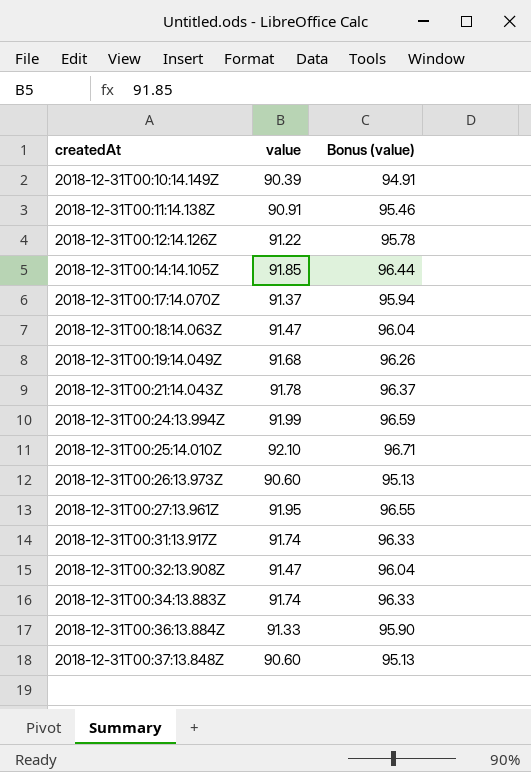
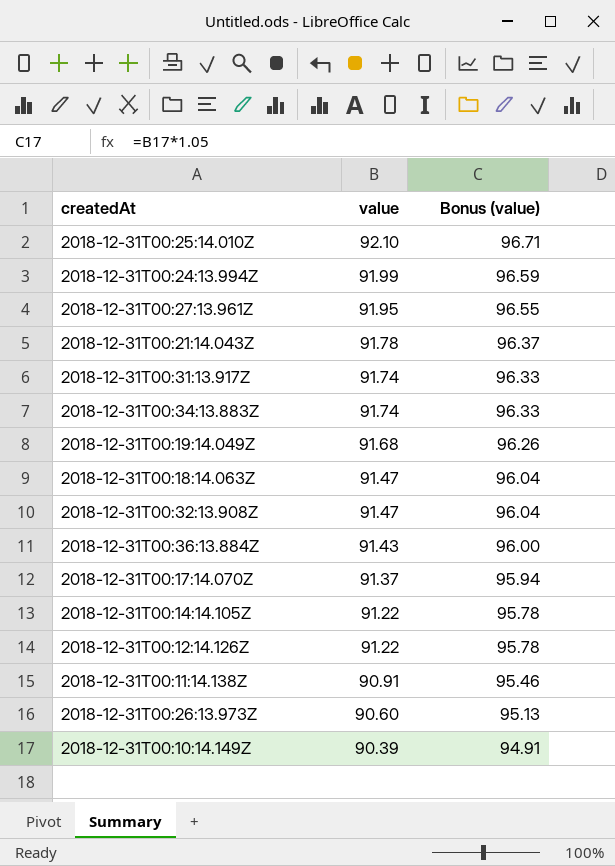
row order: createdAt ascending -> value descending
row 2018-12-31T00:37:13.848Z: 90.60 | 95.13 -> none
2018-12-31T00:36:13.884Z | value: 91.33 -> 91.43
2018-12-31T00:36:13.884Z | Bonus (value): 95.90 -> 96.00
2018-12-31T00:14:14.105Z | value: 91.85 -> 91.22
2018-12-31T00:14:14.105Z | Bonus (value): 96.44 -> 95.78

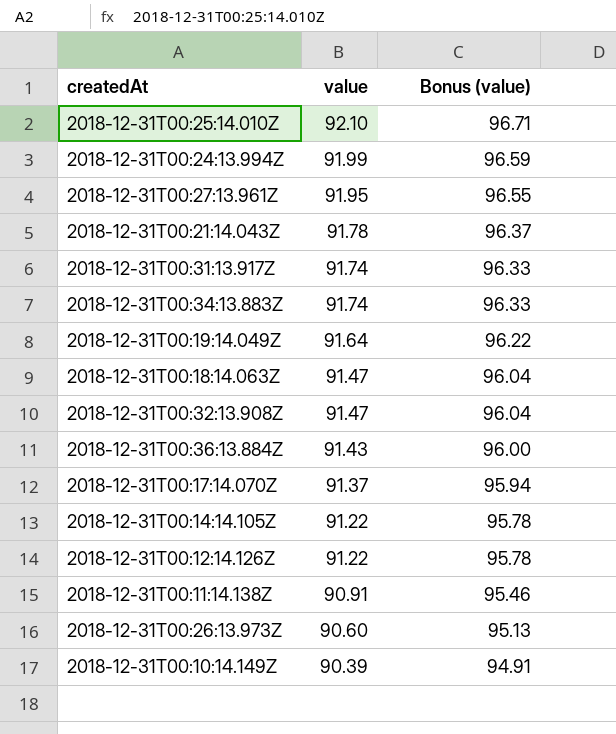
2018-12-31T00:19:14.049Z | value: 91.68 -> 91.64
2018-12-31T00:19:14.049Z | Bonus (value): 96.26 -> 96.22

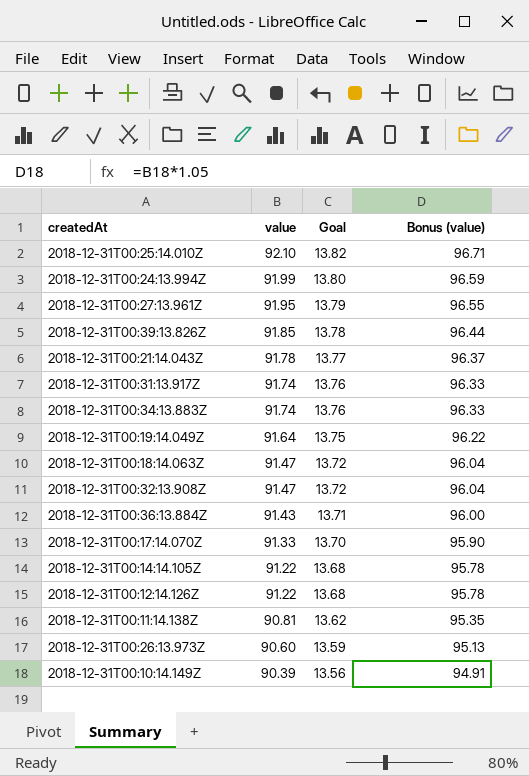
column Goal | formula: none -> [value] * 0.15
row 2018-12-31T00:39:13.826Z: none -> 91.85 | 13.78 | 96.44
2018-12-31T00:17:14.070Z | value: 91.37 -> 91.33
2018-12-31T00:17:14.070Z | Bonus (value): 95.94 -> 95.90
2018-12-31T00:11:14.138Z | value: 90.91 -> 90.81
2018-12-31T00:11:14.138Z | Bonus (value): 95.46 -> 95.35

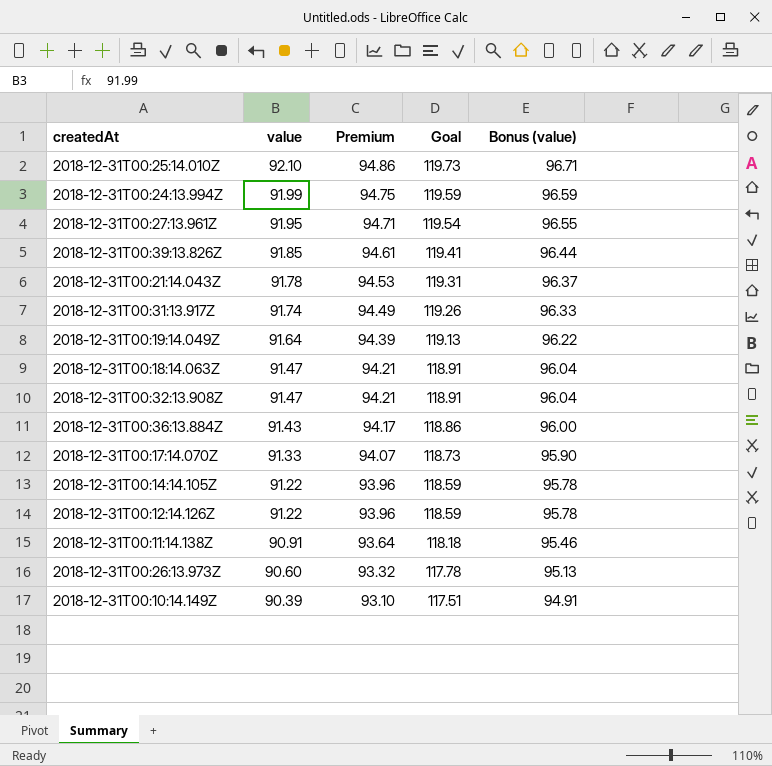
column Premium | formula: none -> [value] * 1.03
column Goal | formula: [value] * 0.15 -> [value] * 1.3
row 2018-12-31T00:34:13.883Z: 91.74 | 13.76 | 96.33 -> none
2018-12-31T00:11:14.138Z | value: 90.81 -> 90.91
2018-12-31T00:11:14.138Z | Bonus (value): 95.35 -> 95.46

